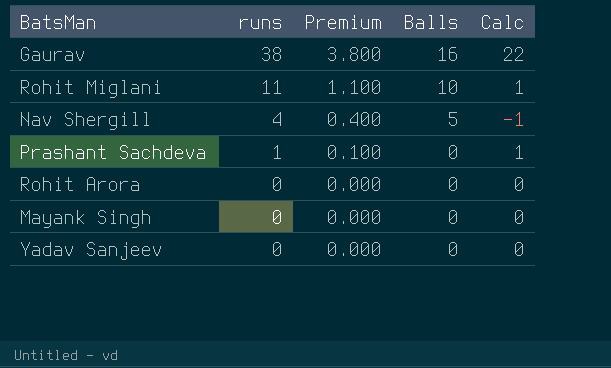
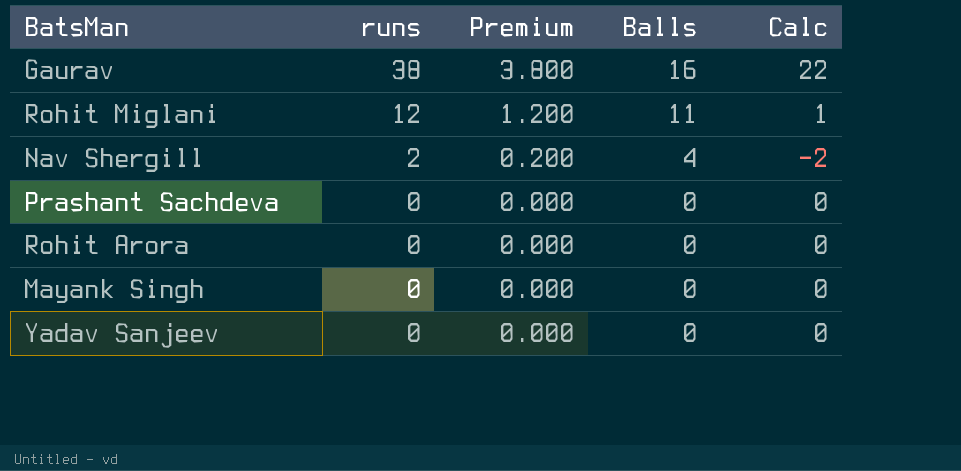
Rohit Miglani | runs: 11 -> 12
Rohit Miglani | Premium: 1.100 -> 1.200
Rohit Miglani | Balls: 10 -> 11
Nav Shergill | runs: 4 -> 2
Nav Shergill | Premium: 0.400 -> 0.200
Nav Shergill | Balls: 5 -> 4
Nav Shergill | Calc: -1 -> -2
Prashant Sachdeva | runs: 1 -> 0
Prashant Sachdeva | Premium: 0.100 -> 0.000
Prashant Sachdeva | Calc: 1 -> 0

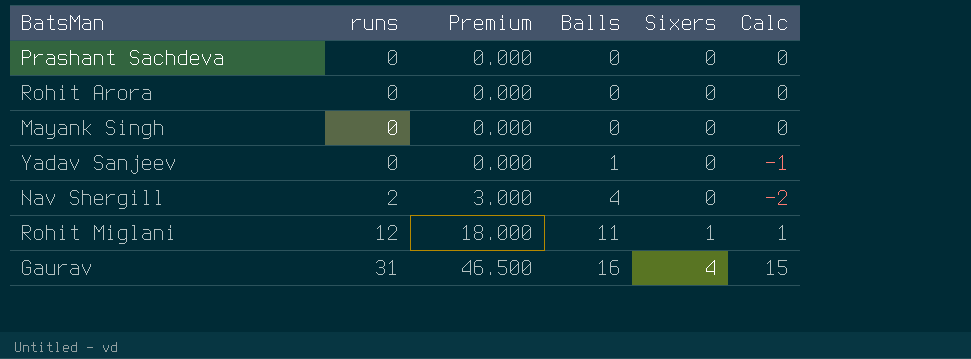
row order: runs descending -> runs ascending
column Premium | formula: [runs] * 0.1 -> [runs] * 1.5
column Sixers | position: none -> 5
Yadav Sanjeev | Balls: 0 -> 1
Yadav Sanjeev | Calc: 0 -> -1
Gaurav | runs: 38 -> 31
Gaurav | Calc: 22 -> 15

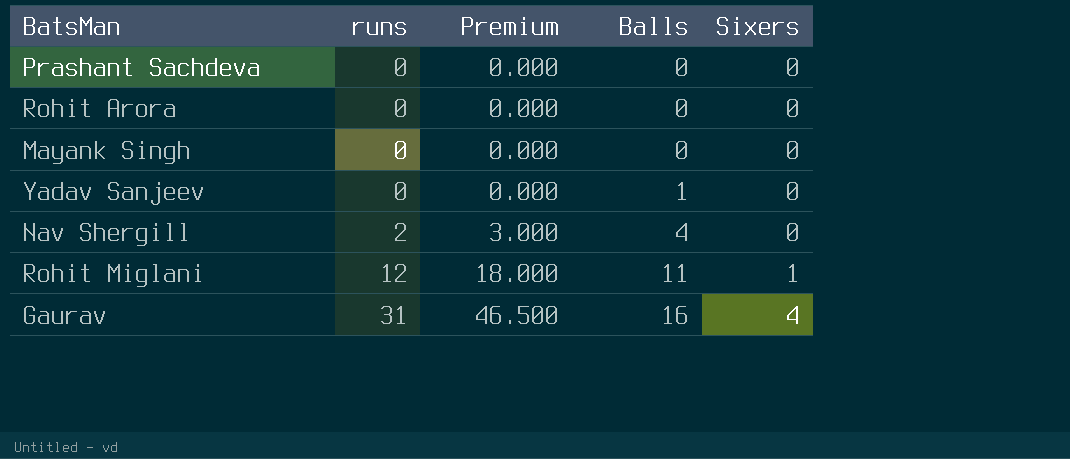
column Calc | formula: [runs] - [Balls] -> none

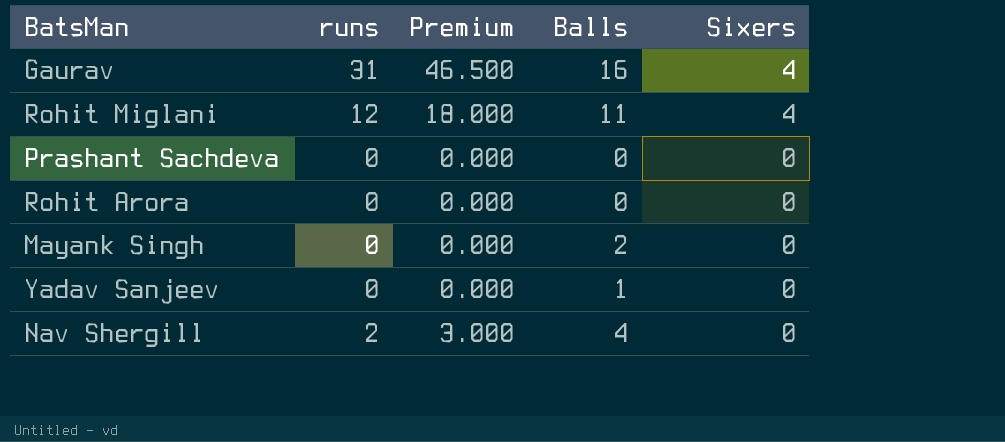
row order: runs ascending -> Sixers descending
Rohit Miglani | Sixers: 1 -> 4
Mayank Singh | Balls: 0 -> 2

